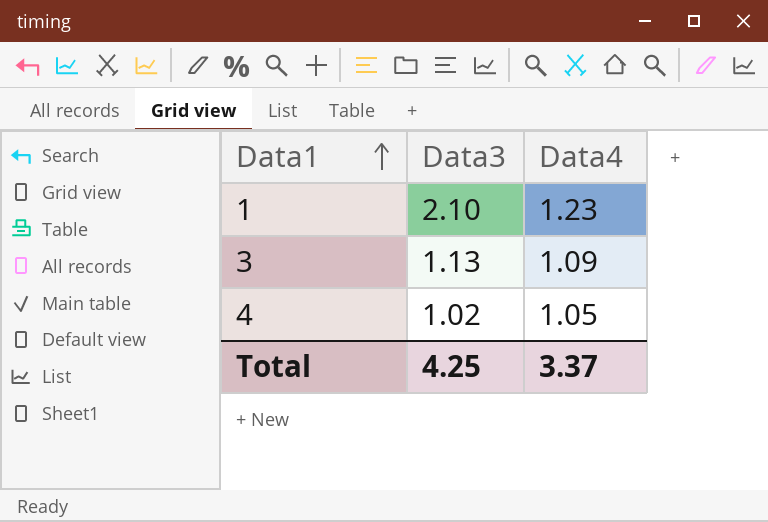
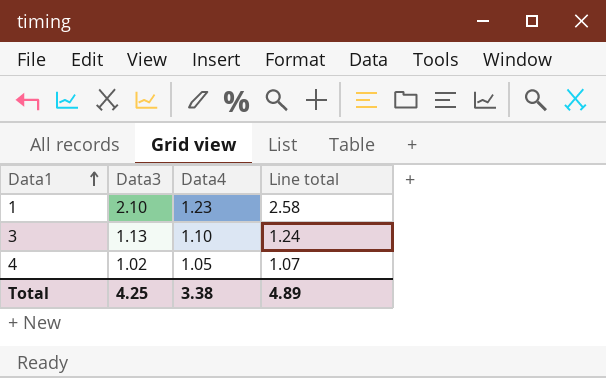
column Line total | formula: none -> [Data3] * [Data4]
3 | Data4: 1.09 -> 1.10
Total | Data4: 3.37 -> 3.38

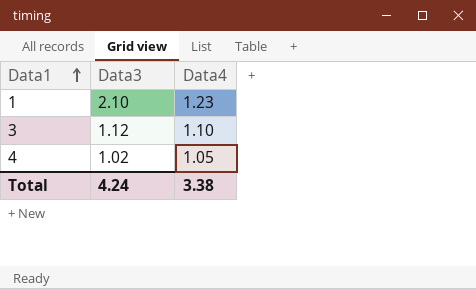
column Line total | formula: [Data3] * [Data4] -> none
3 | Data3: 1.13 -> 1.12
Total | Data3: 4.25 -> 4.24

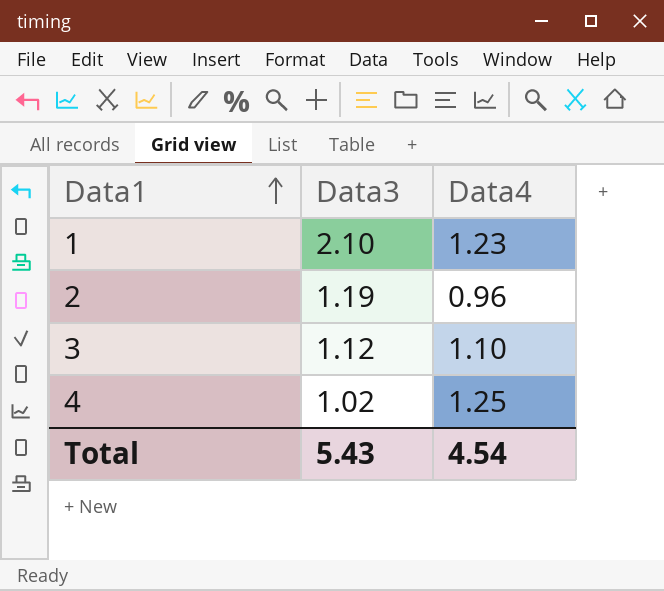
row 2: none -> 1.19 | 0.96
4 | Data4: 1.05 -> 1.25
Total | Data3: 4.24 -> 5.43
Total | Data4: 3.38 -> 4.54

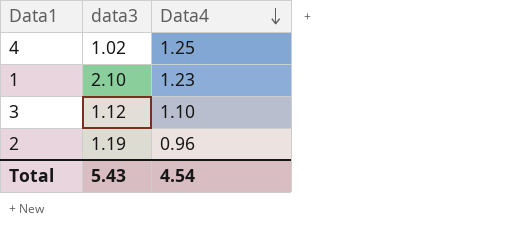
row order: Data1 ascending -> Data4 descending
column name: Data3 -> data3

